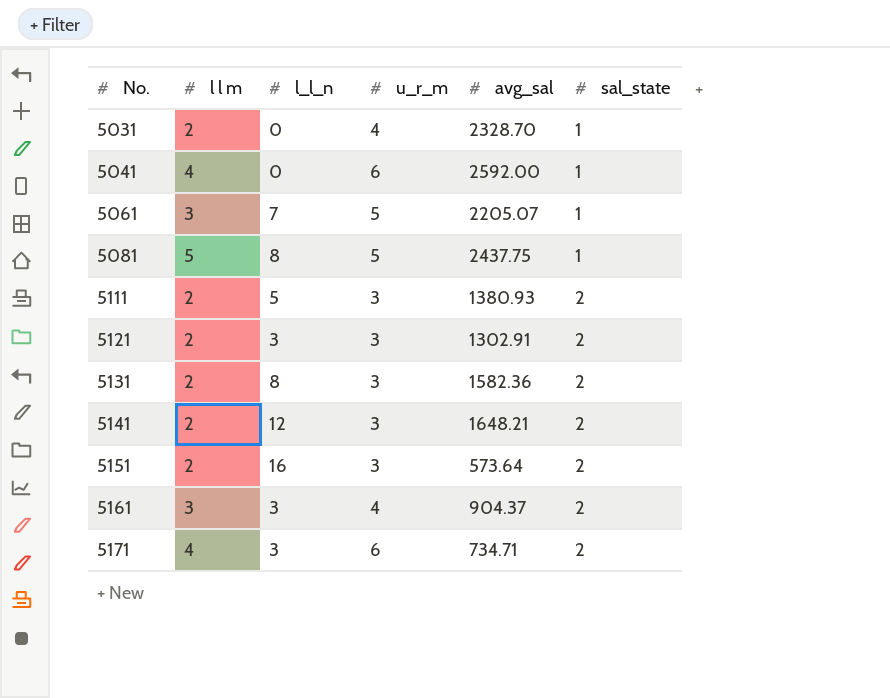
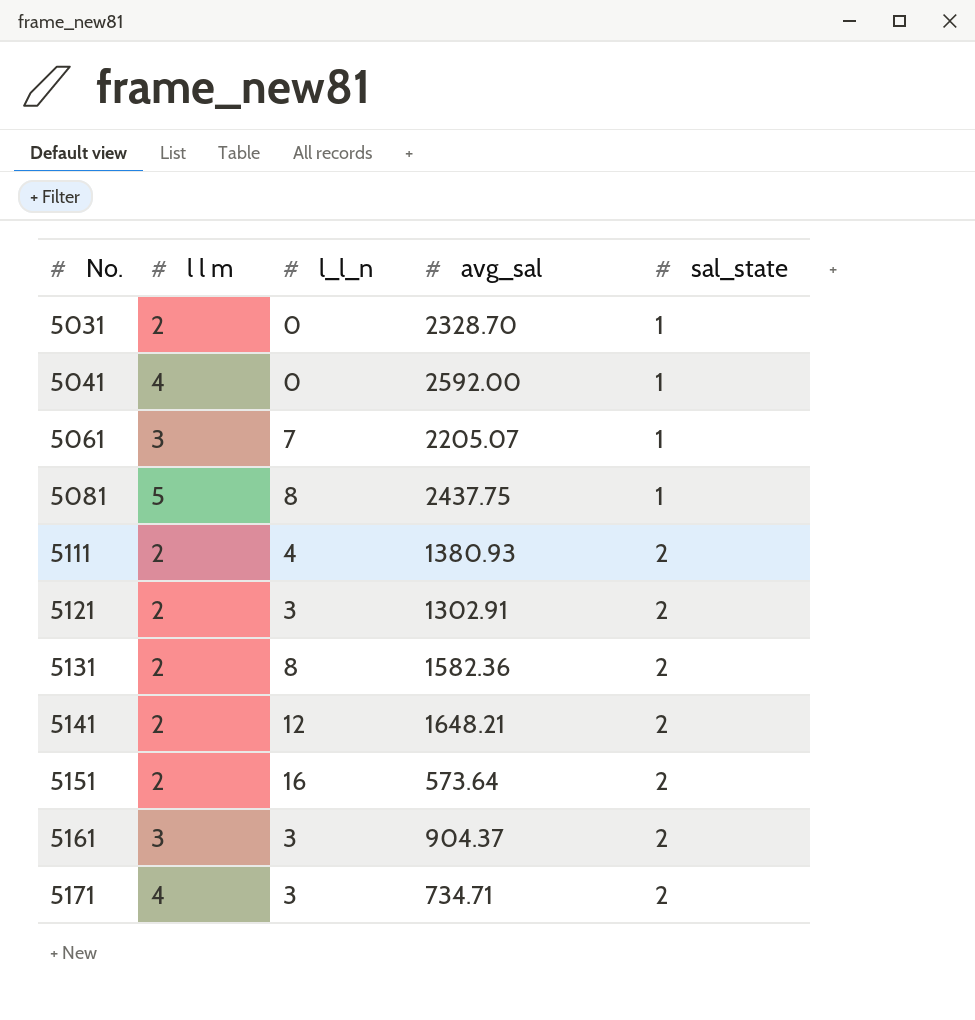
column u_r_m | position: 4 -> none
5111 | l_l_n: 5 -> 4

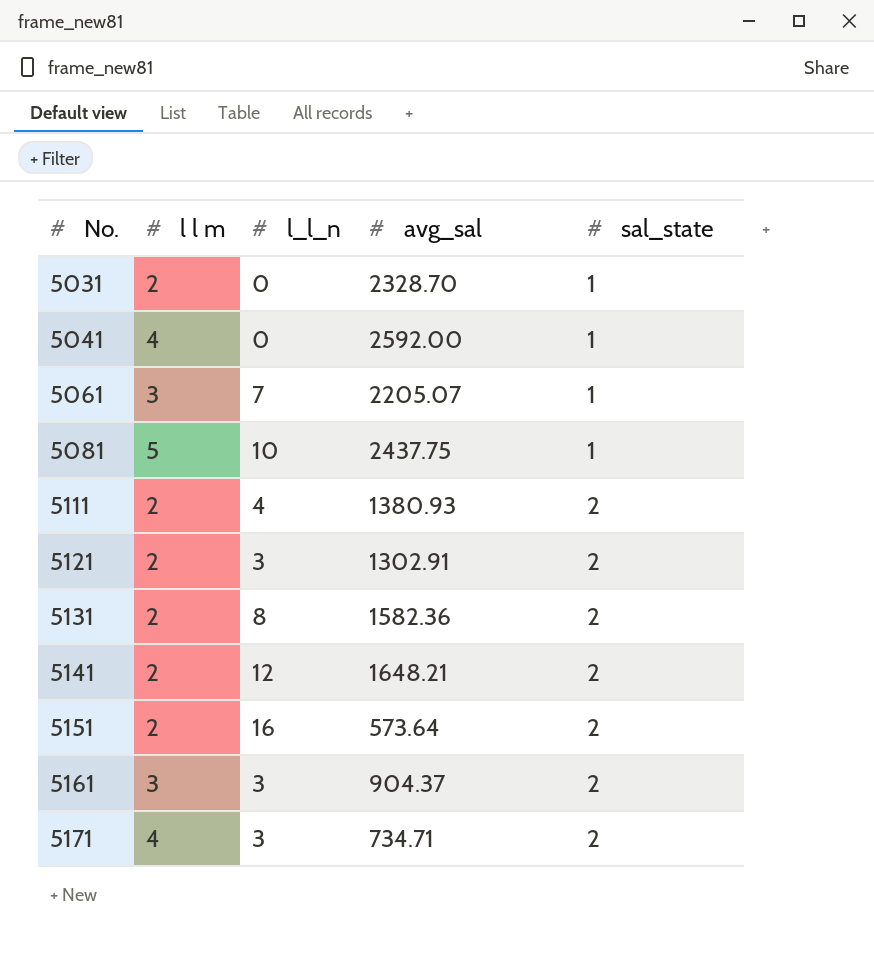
5081 | l_l_n: 8 -> 10

